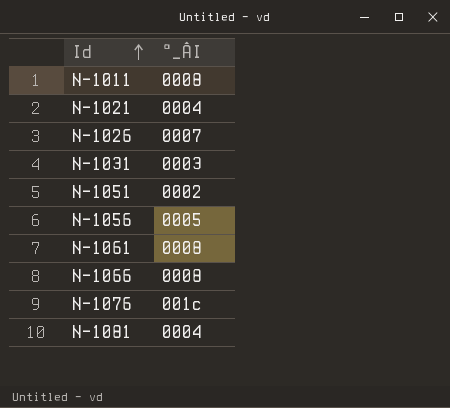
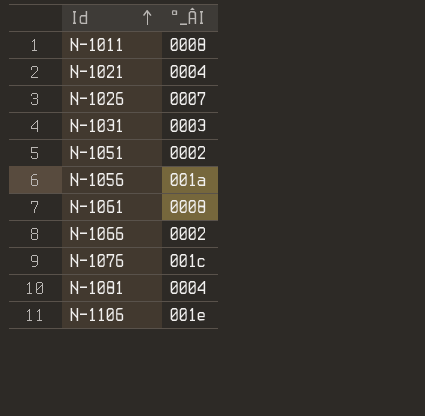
N-1056 | °_ÂI: 0005 -> 001a
N-1066 | °_ÂI: 0008 -> 0002
row N-1106: none -> 001e

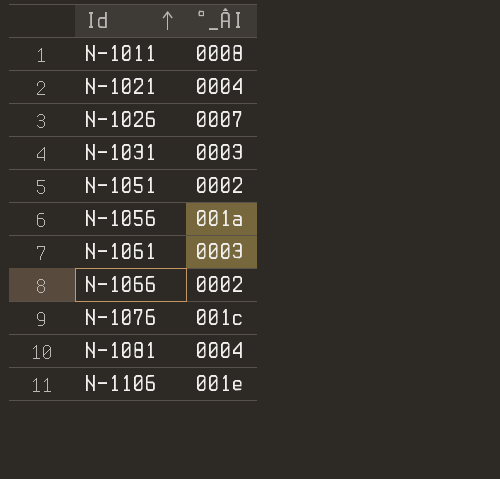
N-1061 | °_ÂI: 0008 -> 0003

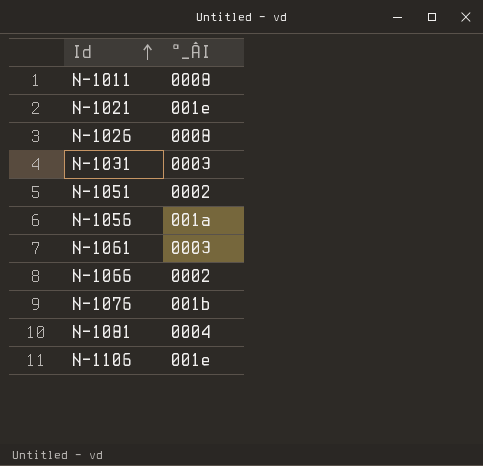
N-1021 | °_ÂI: 0004 -> 001e
N-1026 | °_ÂI: 0007 -> 0008
N-1076 | °_ÂI: 001c -> 001b

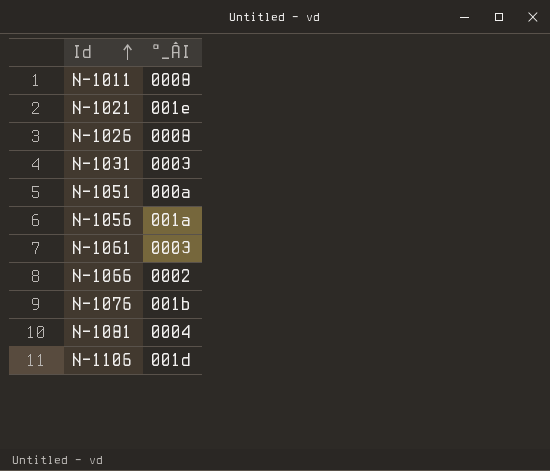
N-1051 | °_ÂI: 0002 -> 000a
N-1106 | °_ÂI: 001e -> 001d

